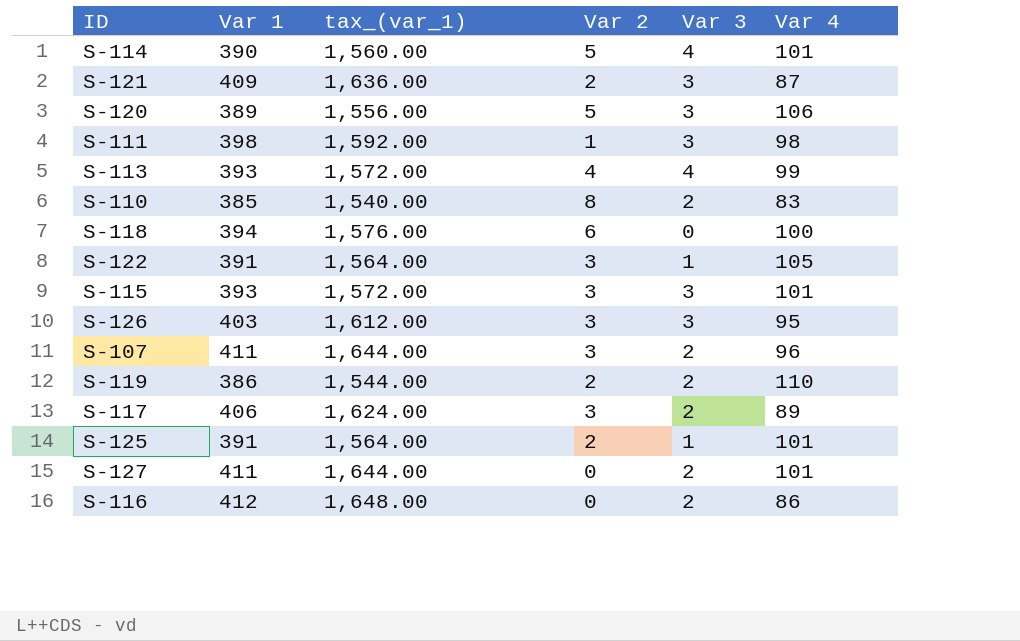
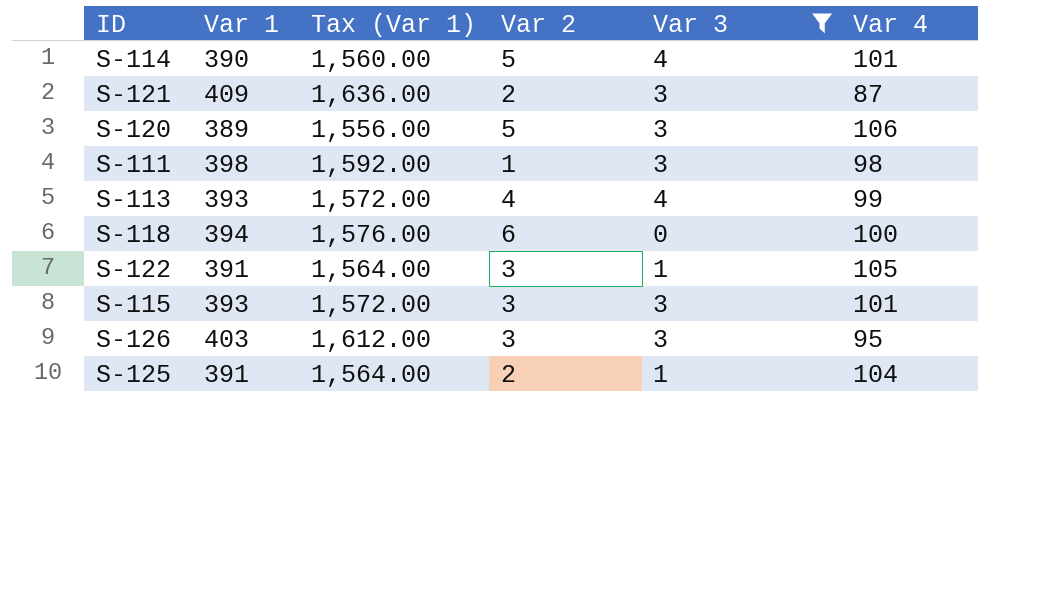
filter: none -> Var 3 != 2
column name: tax_(var_1) -> Tax (Var 1)
S-125 | Var 4: 101 -> 104

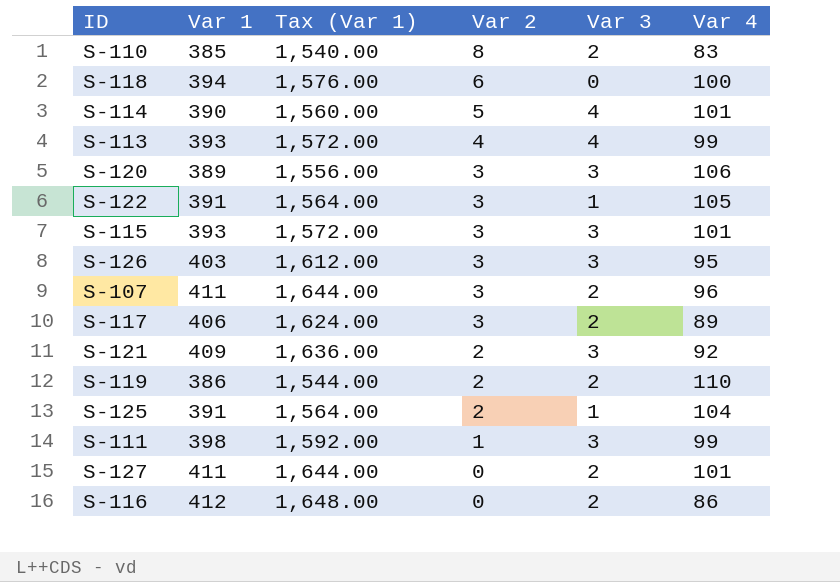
filter: Var 3 != 2 -> none
row order: none -> Var 2 descending
S-120 | Var 2: 5 -> 3
S-121 | Var 4: 87 -> 92
S-111 | Var 4: 98 -> 99

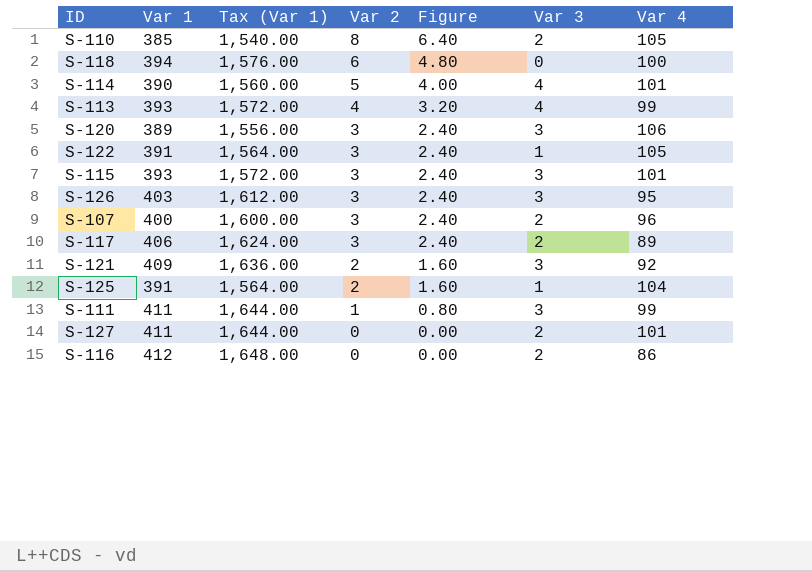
column Figure | formula: none -> [Var 2] * 0.8
row S-119: 386 | 1,544.00 | 2 | 2 | 110 -> none
S-110 | Var 4: 83 -> 105
S-107 | Var 1: 411 -> 400
S-107 | Tax (Var 1): 1,644.00 -> 1,600.00
S-111 | Var 1: 398 -> 411
S-111 | Tax (Var 1): 1,592.00 -> 1,644.00

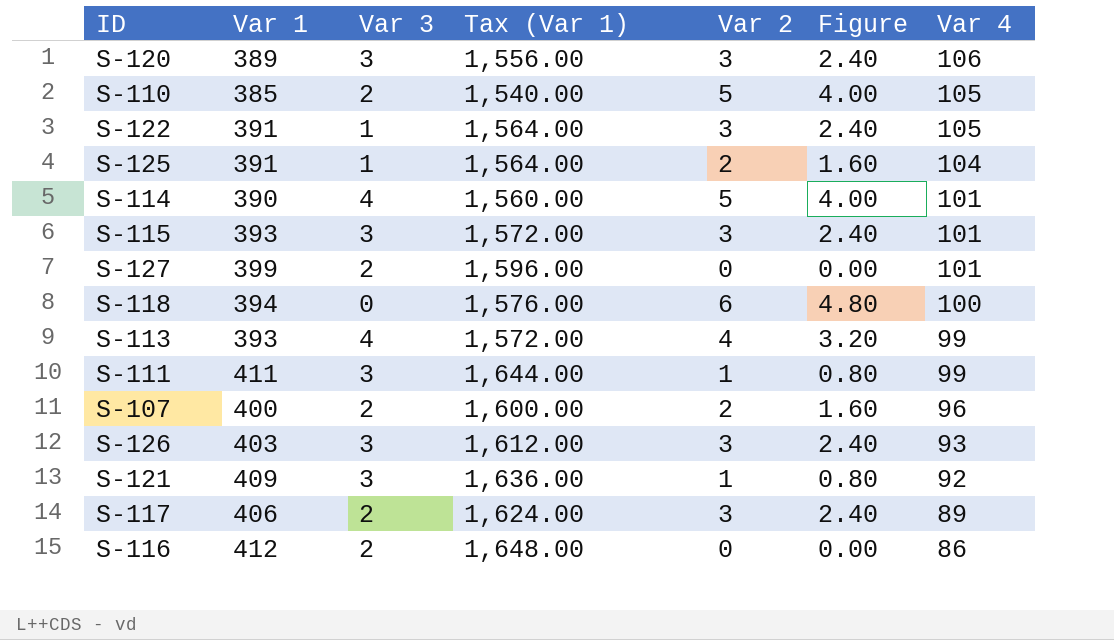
row order: Var 2 descending -> Var 4 descending
column Var 3 | position: 6 -> 3
S-110 | Var 2: 8 -> 5
S-110 | Figure: 6.40 -> 4.00
S-127 | Var 1: 411 -> 399
S-127 | Tax (Var 1): 1,644.00 -> 1,596.00
S-107 | Var 2: 3 -> 2
S-107 | Figure: 2.40 -> 1.60
S-126 | Var 4: 95 -> 93
S-121 | Var 2: 2 -> 1
S-121 | Figure: 1.60 -> 0.80

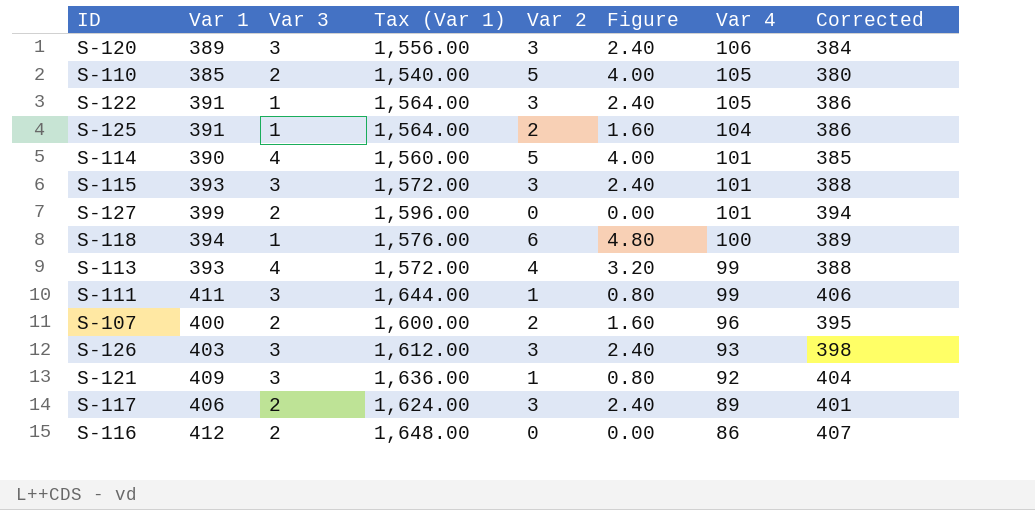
column Corrected | formula: none -> [Var 1] - 5
S-118 | Var 3: 0 -> 1

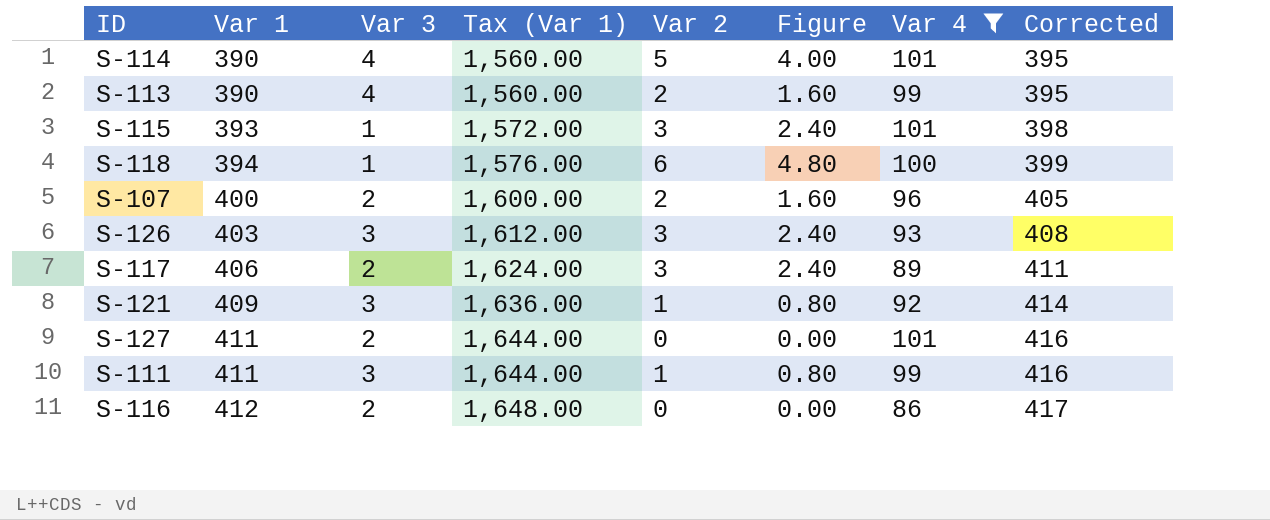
filter: none -> Var 4 <= 101
row order: Var 4 descending -> Var 1 ascending
column Corrected | formula: [Var 1] - 5 -> [Var 1] + 5
S-113 | Var 1: 393 -> 390
S-113 | Tax (Var 1): 1,572.00 -> 1,560.00
S-113 | Var 2: 4 -> 2
S-113 | Figure: 3.20 -> 1.60
S-115 | Var 3: 3 -> 1
S-127 | Var 1: 399 -> 411
S-127 | Tax (Var 1): 1,596.00 -> 1,644.00

